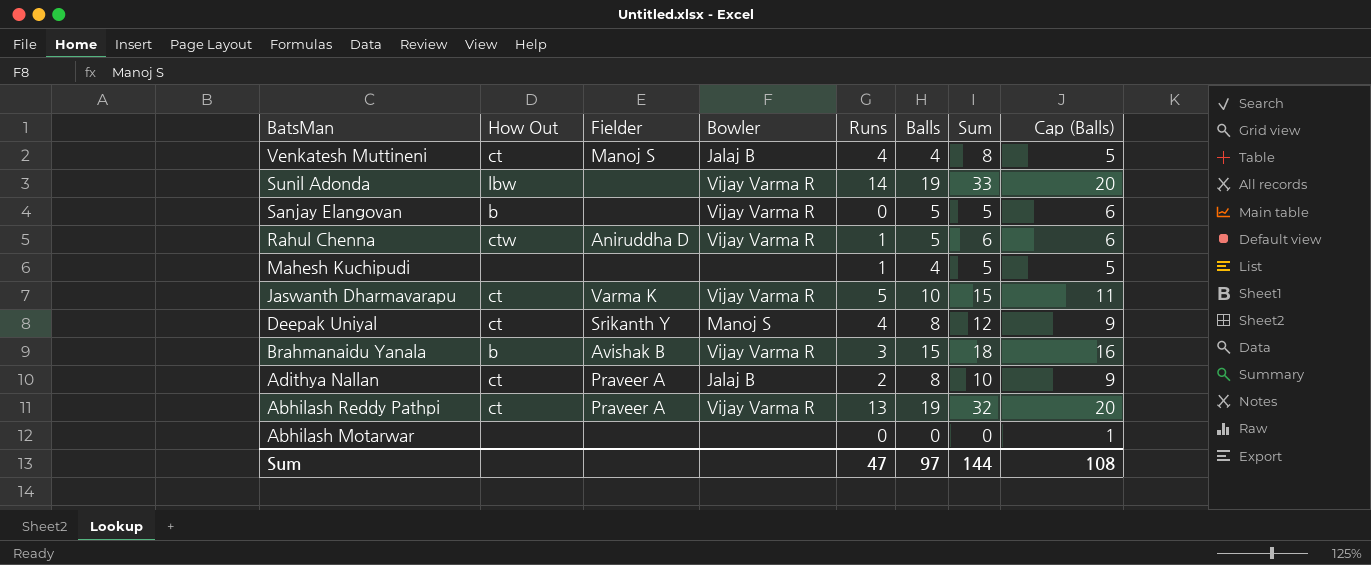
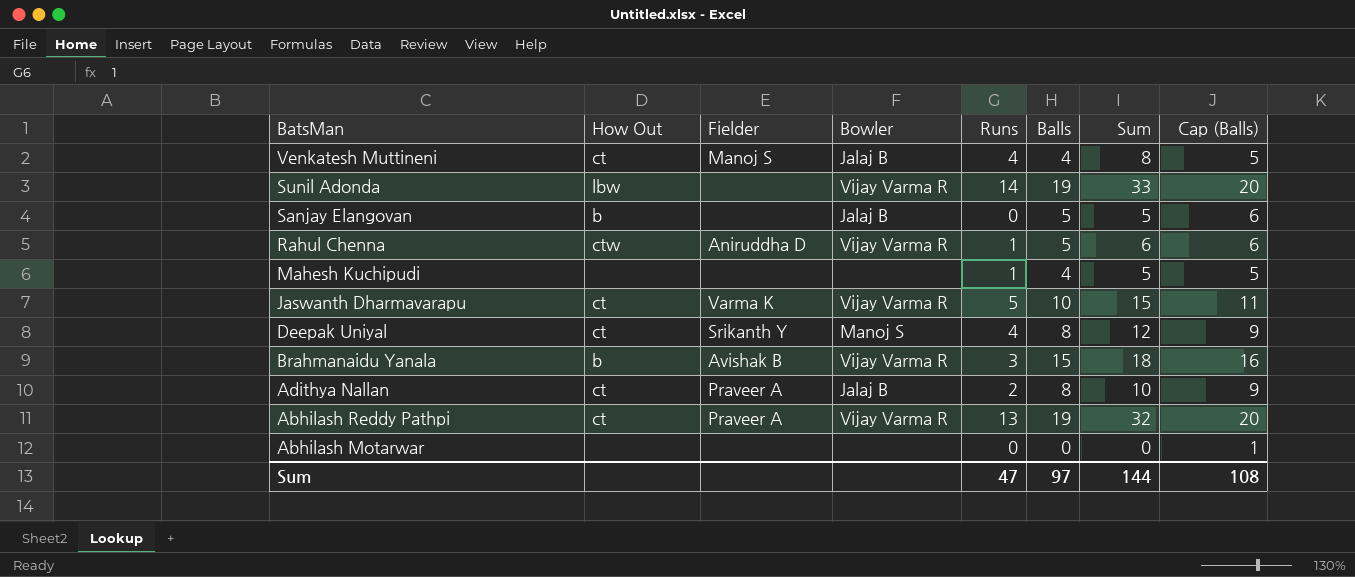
Sanjay Elangovan | Bowler: Vijay Varma R -> Jalaj B

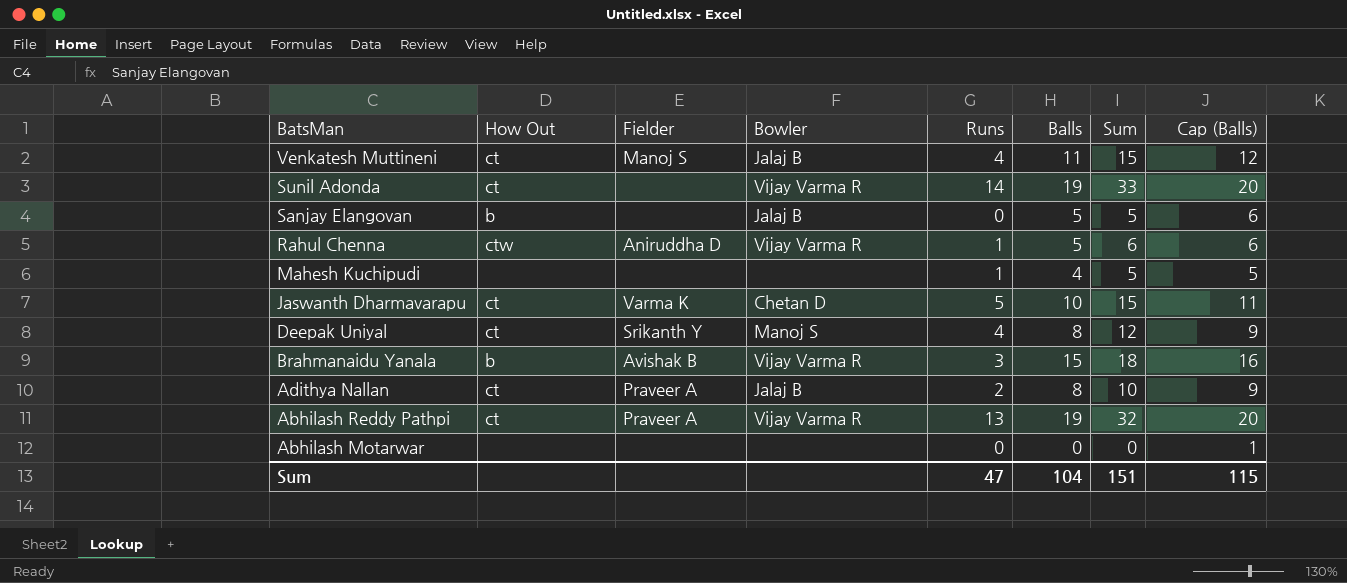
Venkatesh Muttineni | Balls: 4 -> 11
Venkatesh Muttineni | Sum: 8 -> 15
Venkatesh Muttineni | Cap (Balls): 5 -> 12
Sunil Adonda | How Out: lbw -> ct
Jaswanth Dharmavarapu | Bowler: Vijay Varma R -> Chetan D
Sum | Balls: 97 -> 104
Sum | Sum: 144 -> 151
Sum | Cap (Balls): 108 -> 115

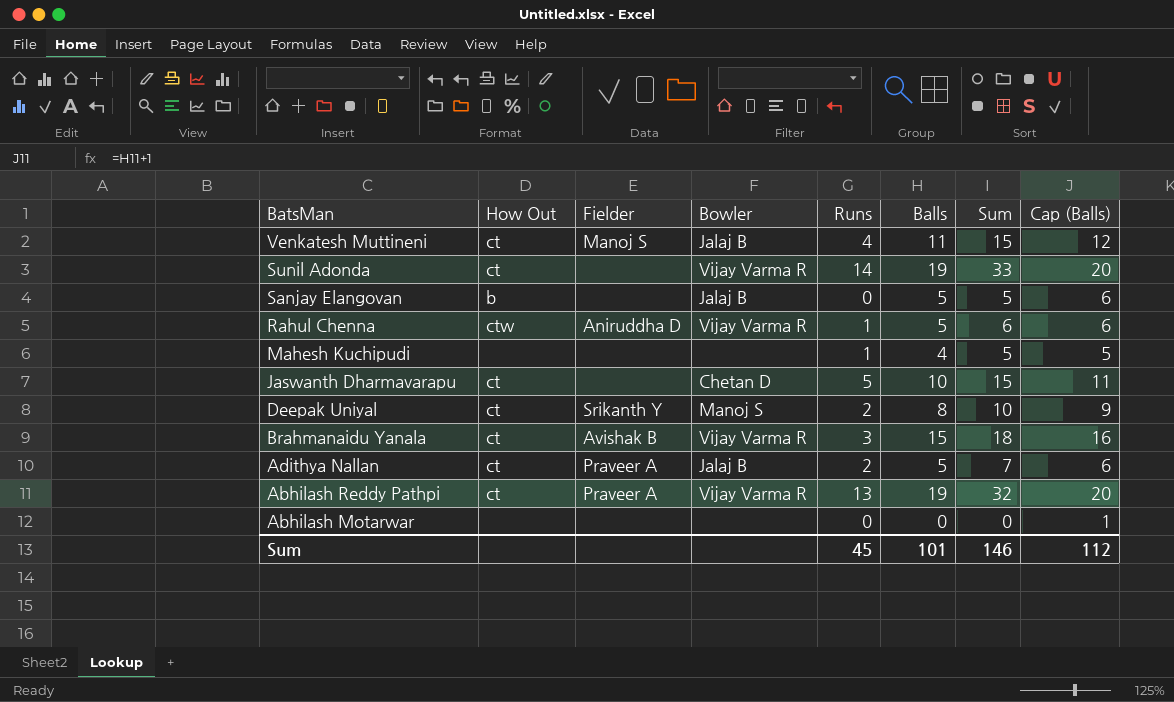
Jaswanth Dharmavarapu | Fielder: Varma K -> none
Deepak Uniyal | Runs: 4 -> 2
Deepak Uniyal | Sum: 12 -> 10
Brahmanaidu Yanala | How Out: b -> ct
Adithya Nallan | Balls: 8 -> 5
Adithya Nallan | Sum: 10 -> 7
Adithya Nallan | Cap (Balls): 9 -> 6
Sum | Runs: 47 -> 45
Sum | Balls: 104 -> 101
Sum | Sum: 151 -> 146
Sum | Cap (Balls): 115 -> 112

